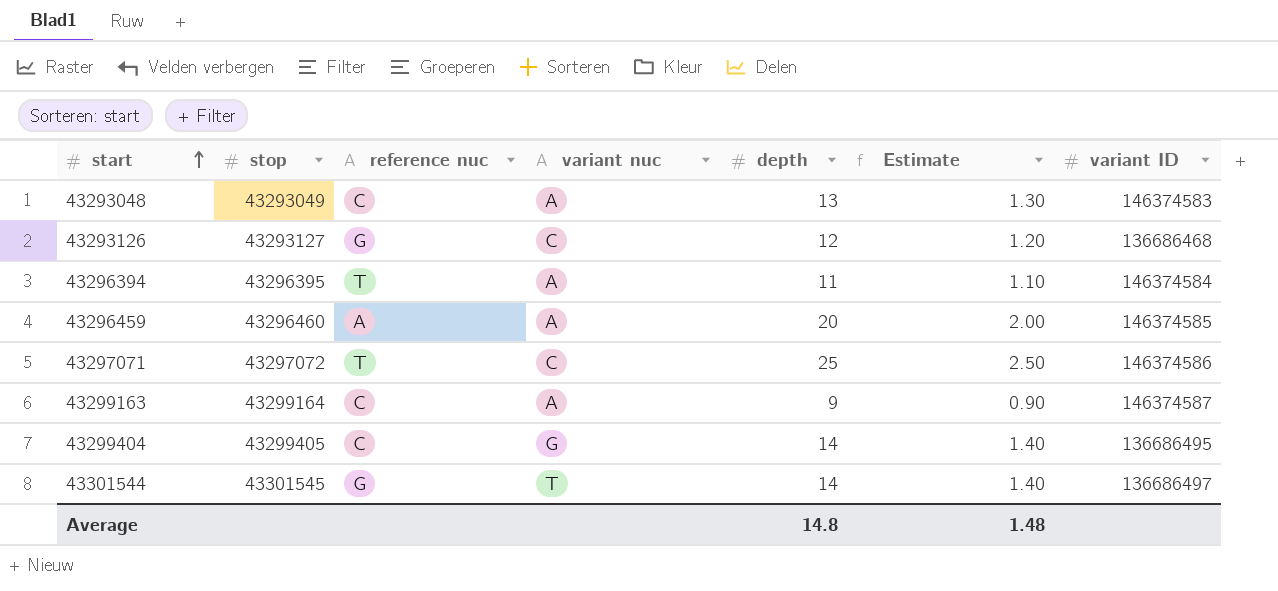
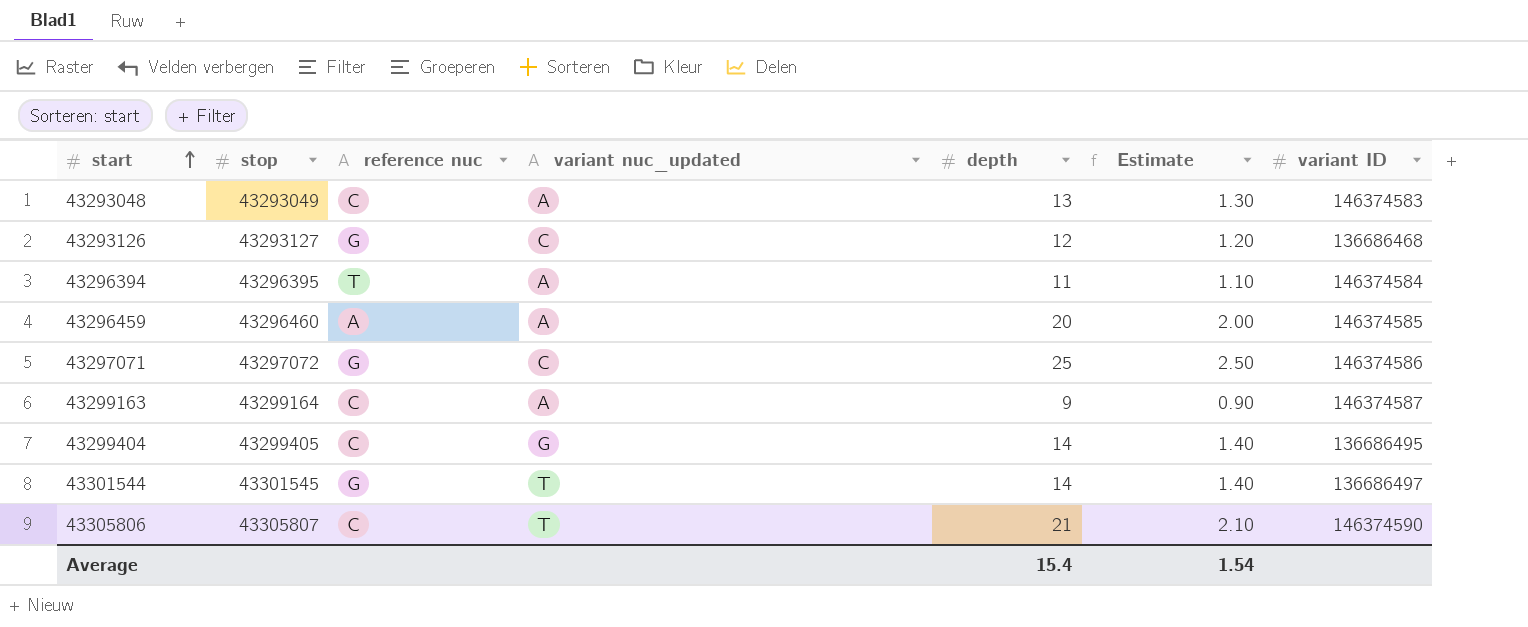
column name: variant nuc -> variant nuc_updated
43297071 | reference nuc: T -> G
row 43305806: none -> 43305807 | C | T | 21 | 2.10 | 146374590
Average | depth: 14.8 -> 15.4
Average | Estimate: 1.48 -> 1.54

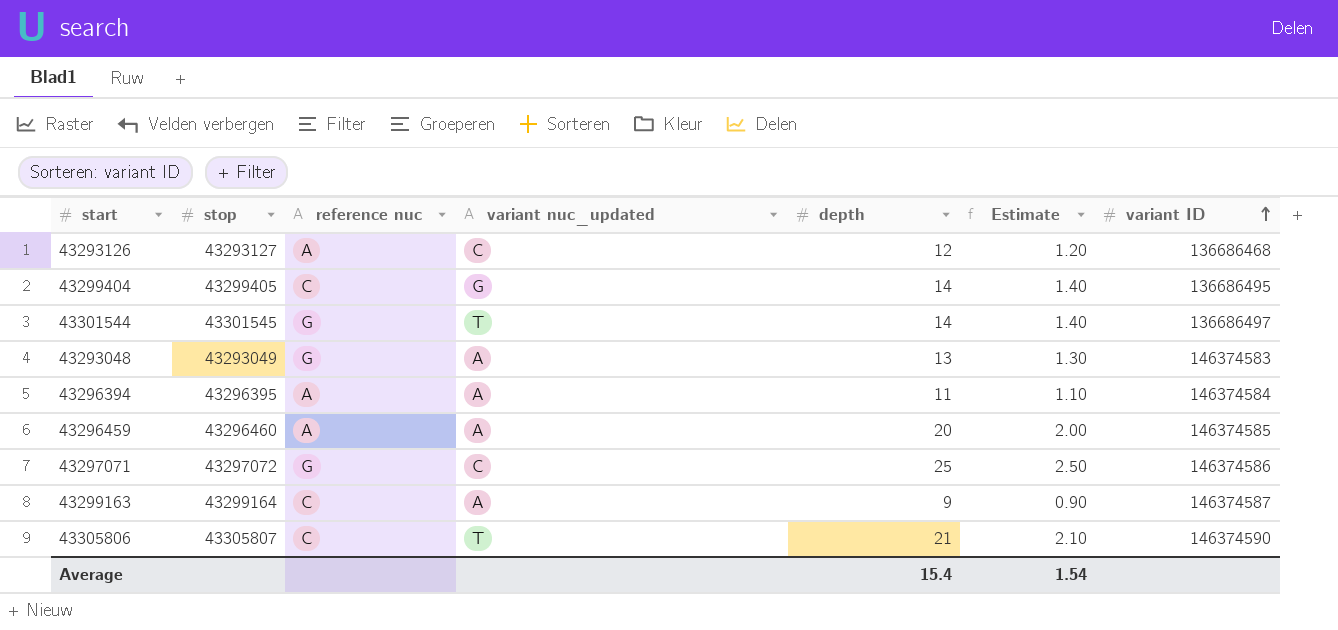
row order: start ascending -> variant ID ascending
43293126 | reference nuc: G -> A
43293048 | reference nuc: C -> G
43296394 | reference nuc: T -> A

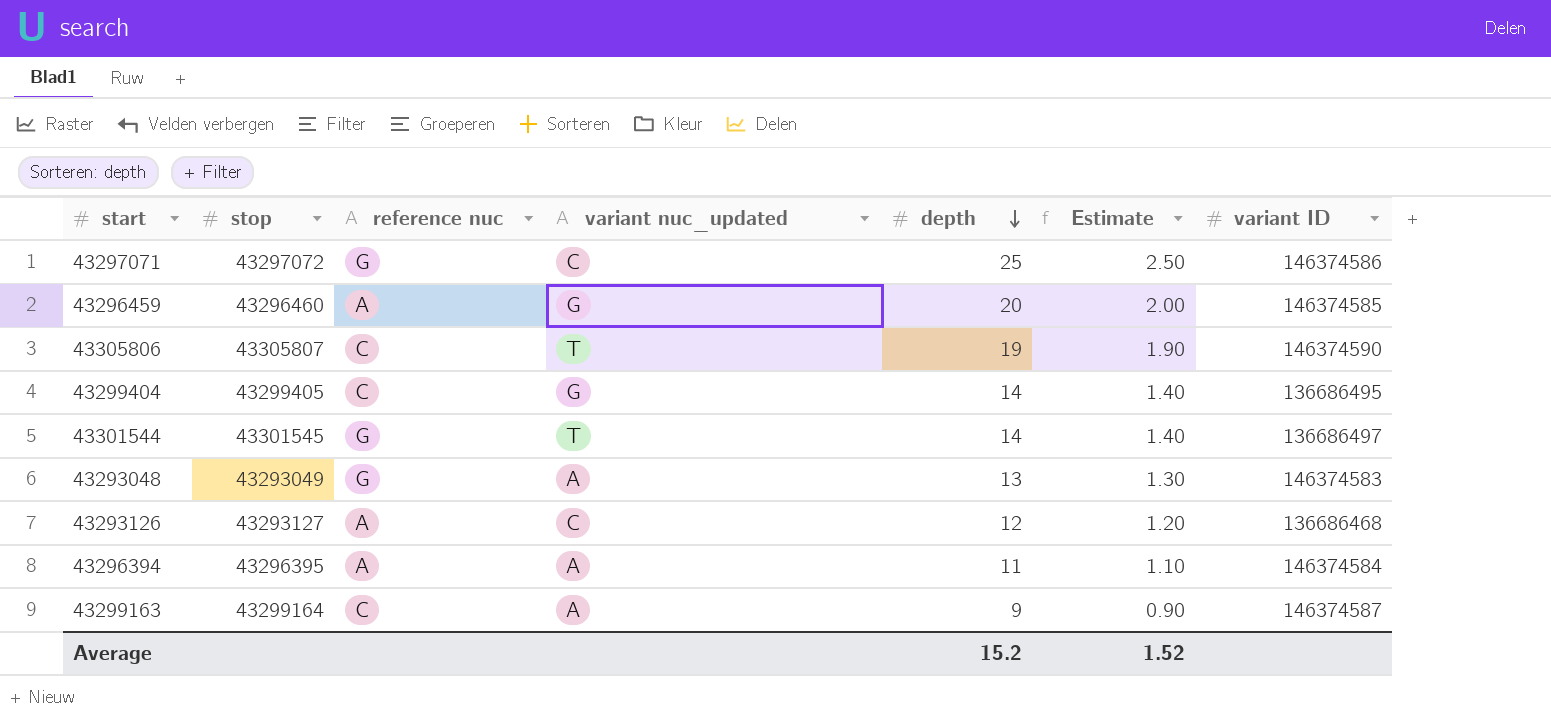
row order: variant ID ascending -> depth descending
43296459 | variant nuc_updated: A -> G
43305806 | depth: 21 -> 19
43305806 | Estimate: 2.10 -> 1.90
Average | depth: 15.4 -> 15.2
Average | Estimate: 1.54 -> 1.52

